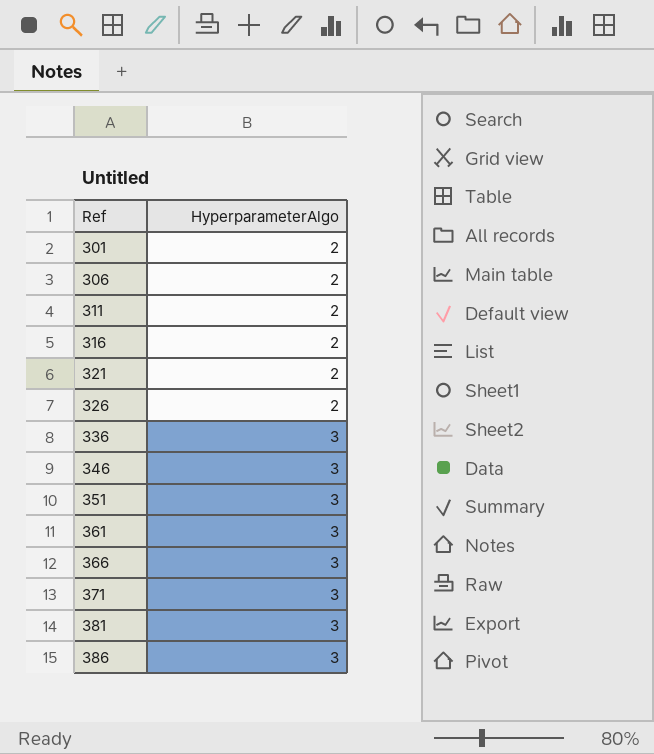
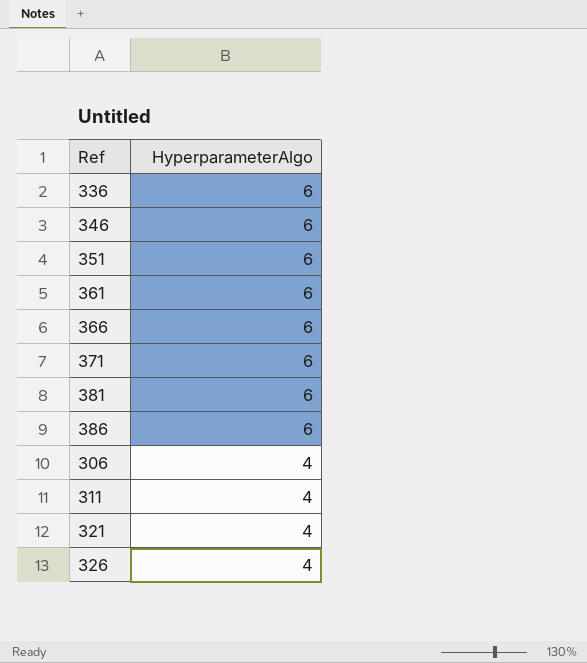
row order: Ref ascending -> HyperparameterAlgo descending
row 301: 2 -> none
row 316: 2 -> none
336 | HyperparameterAlgo: 3 -> 6
346 | HyperparameterAlgo: 3 -> 6
351 | HyperparameterAlgo: 3 -> 6
361 | HyperparameterAlgo: 3 -> 6
366 | HyperparameterAlgo: 3 -> 6
371 | HyperparameterAlgo: 3 -> 6
381 | HyperparameterAlgo: 3 -> 6
386 | HyperparameterAlgo: 3 -> 6
306 | HyperparameterAlgo: 2 -> 4
311 | HyperparameterAlgo: 2 -> 4
321 | HyperparameterAlgo: 2 -> 4
326 | HyperparameterAlgo: 2 -> 4

